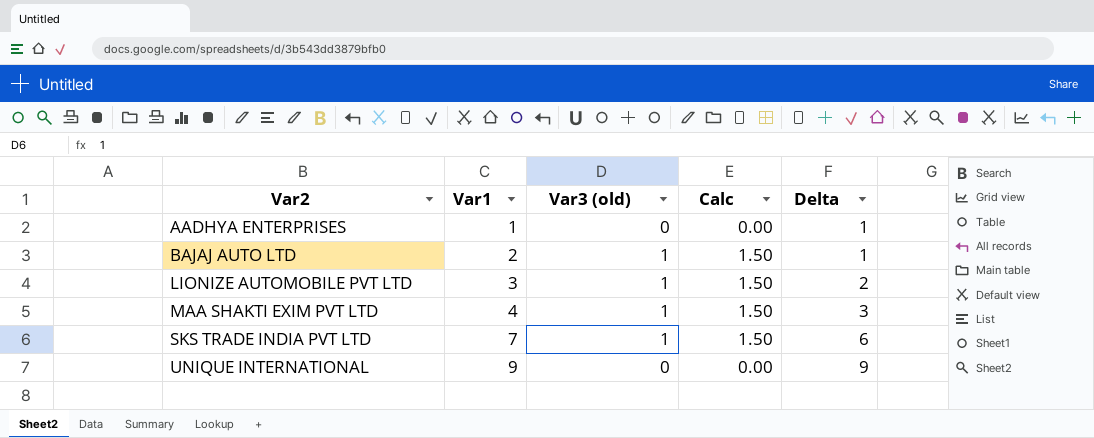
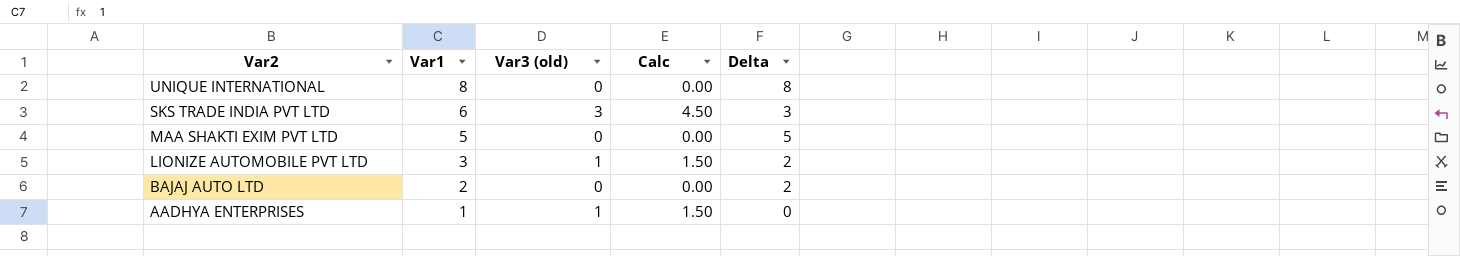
row order: Var2 ascending -> Var2 descending
UNIQUE INTERNATIONAL | Var1: 9 -> 8
UNIQUE INTERNATIONAL | Delta: 9 -> 8
SKS TRADE INDIA PVT LTD | Var1: 7 -> 6
SKS TRADE INDIA PVT LTD | Var3 (old): 1 -> 3
SKS TRADE INDIA PVT LTD | Calc: 1.50 -> 4.50
SKS TRADE INDIA PVT LTD | Delta: 6 -> 3
MAA SHAKTI EXIM PVT LTD | Var1: 4 -> 5
MAA SHAKTI EXIM PVT LTD | Var3 (old): 1 -> 0
MAA SHAKTI EXIM PVT LTD | Calc: 1.50 -> 0.00
MAA SHAKTI EXIM PVT LTD | Delta: 3 -> 5
BAJAJ AUTO LTD | Var3 (old): 1 -> 0
BAJAJ AUTO LTD | Calc: 1.50 -> 0.00
BAJAJ AUTO LTD | Delta: 1 -> 2
AADHYA ENTERPRISES | Var3 (old): 0 -> 1
AADHYA ENTERPRISES | Calc: 0.00 -> 1.50
AADHYA ENTERPRISES | Delta: 1 -> 0

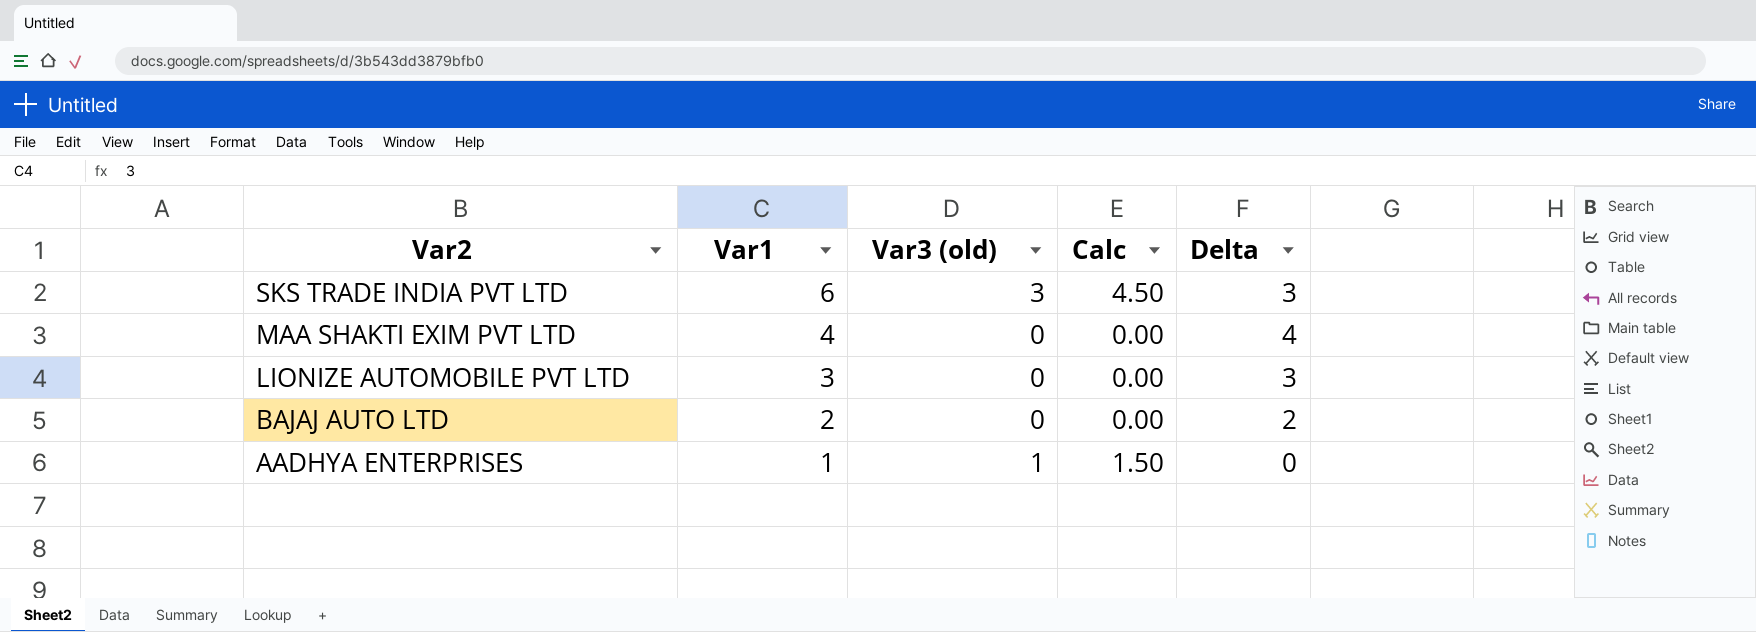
row UNIQUE INTERNATIONAL: 8 | 0 | 0.00 | 8 -> none
MAA SHAKTI EXIM PVT LTD | Var1: 5 -> 4
MAA SHAKTI EXIM PVT LTD | Delta: 5 -> 4
LIONIZE AUTOMOBILE PVT LTD | Var3 (old): 1 -> 0
LIONIZE AUTOMOBILE PVT LTD | Calc: 1.50 -> 0.00
LIONIZE AUTOMOBILE PVT LTD | Delta: 2 -> 3

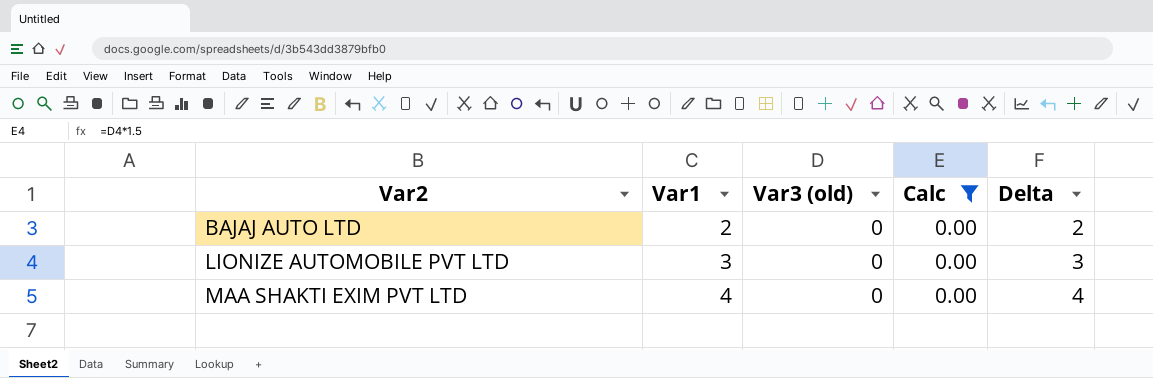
filter: none -> Calc = 0.00
row order: Var2 descending -> Var2 ascending

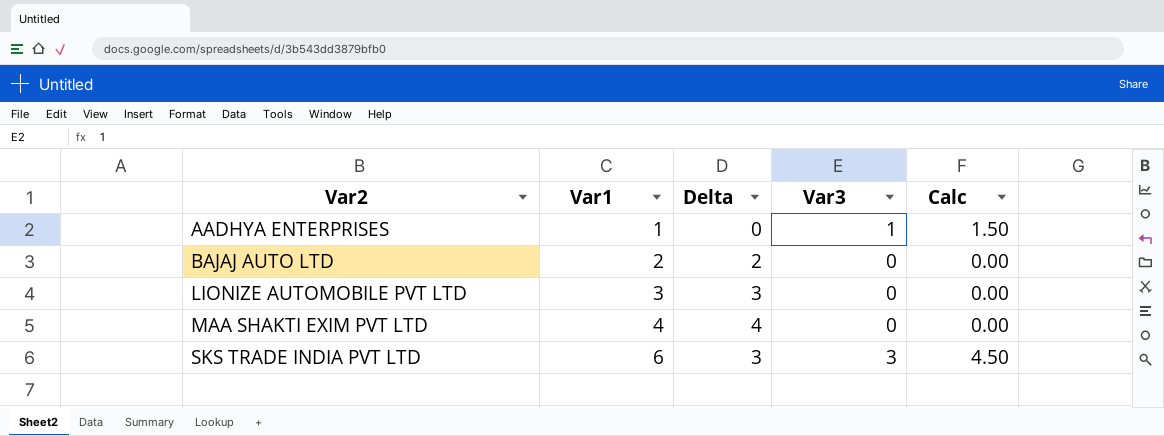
filter: Calc = 0.00 -> none
column Delta | position: 5 -> 3
column name: Var3 (old) -> Var3

